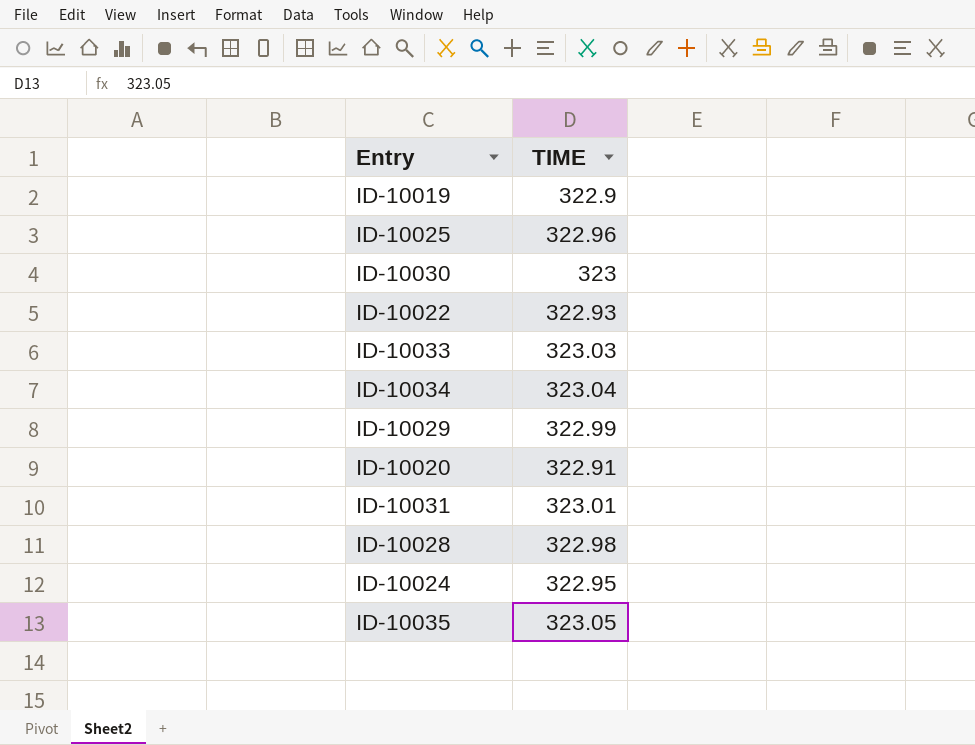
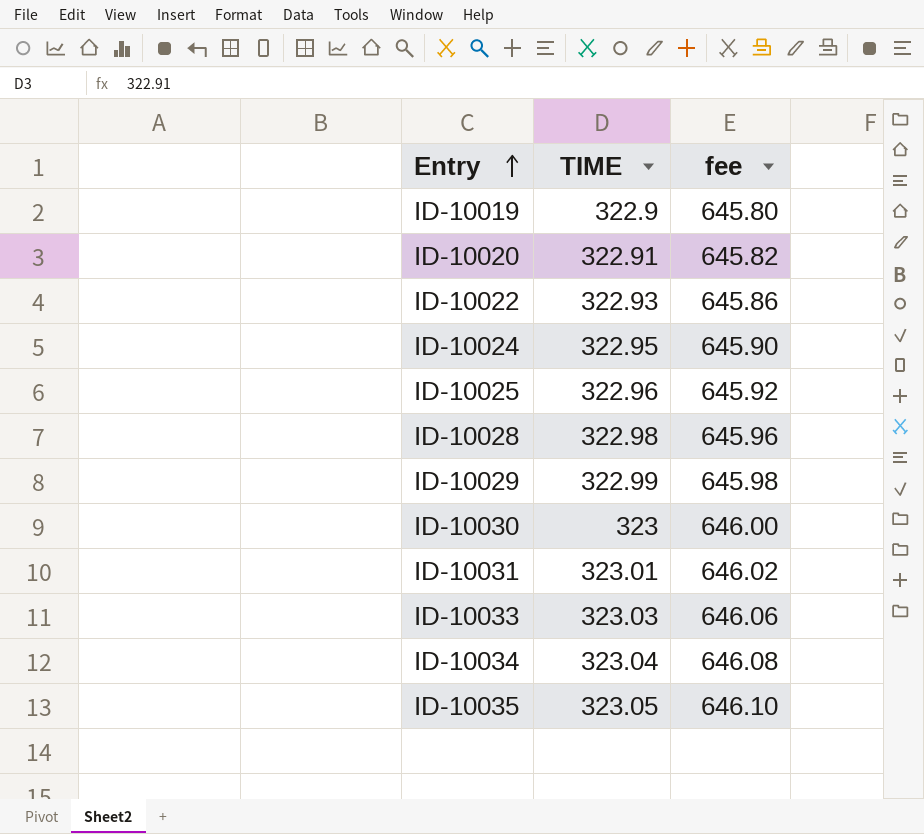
row order: none -> Entry ascending
column fee | formula: none -> [TIME] * 2

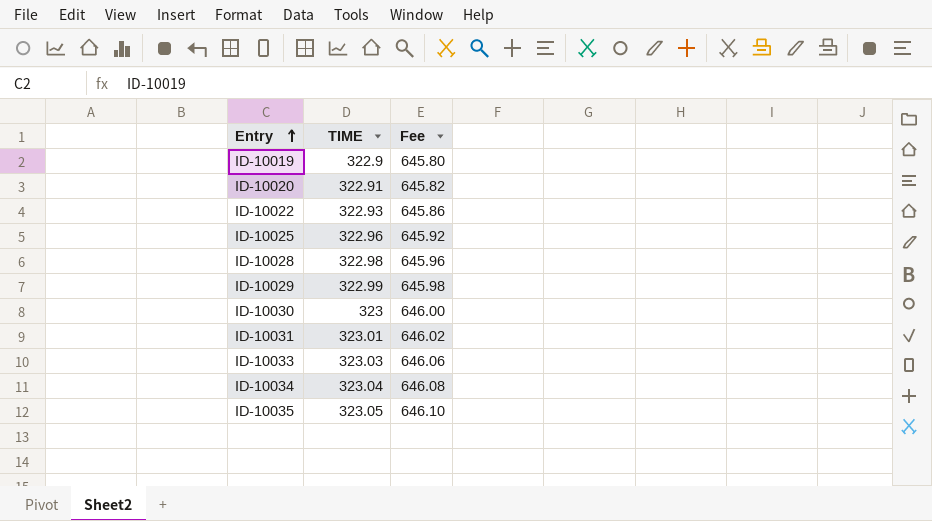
column name: fee -> Fee
row ID-10024: 322.95 | 645.90 -> none

